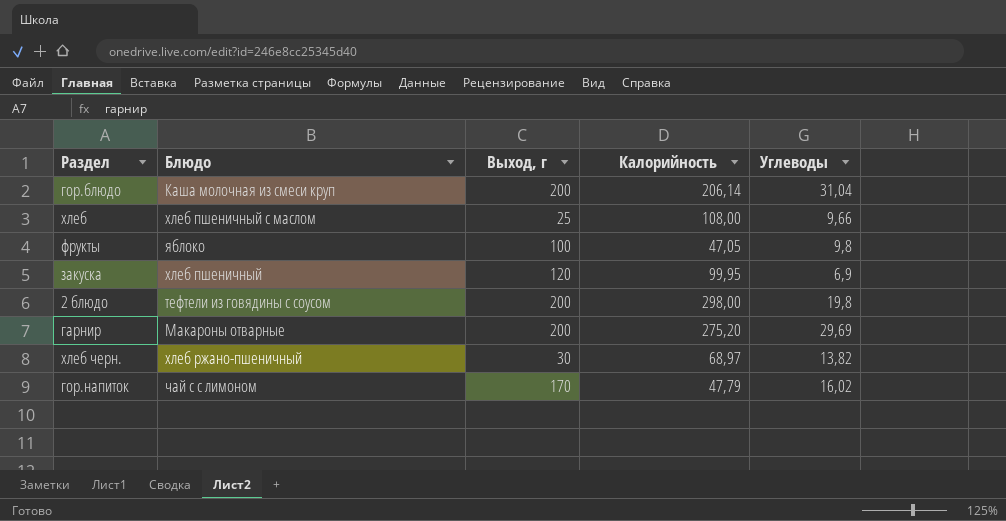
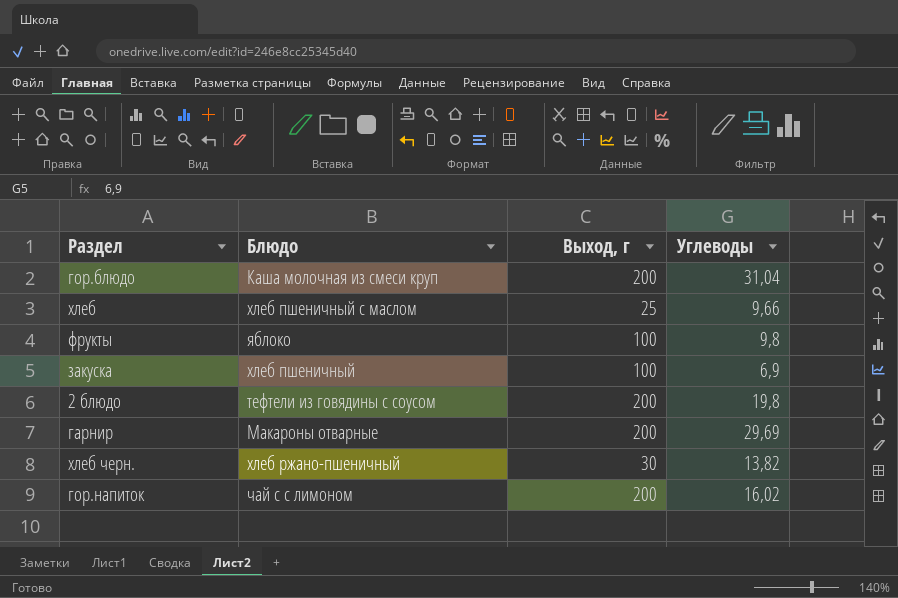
column Калорийность | position: 4 -> none
закуска | Выход, г: 120 -> 100
гор.напиток | Выход, г: 170 -> 200

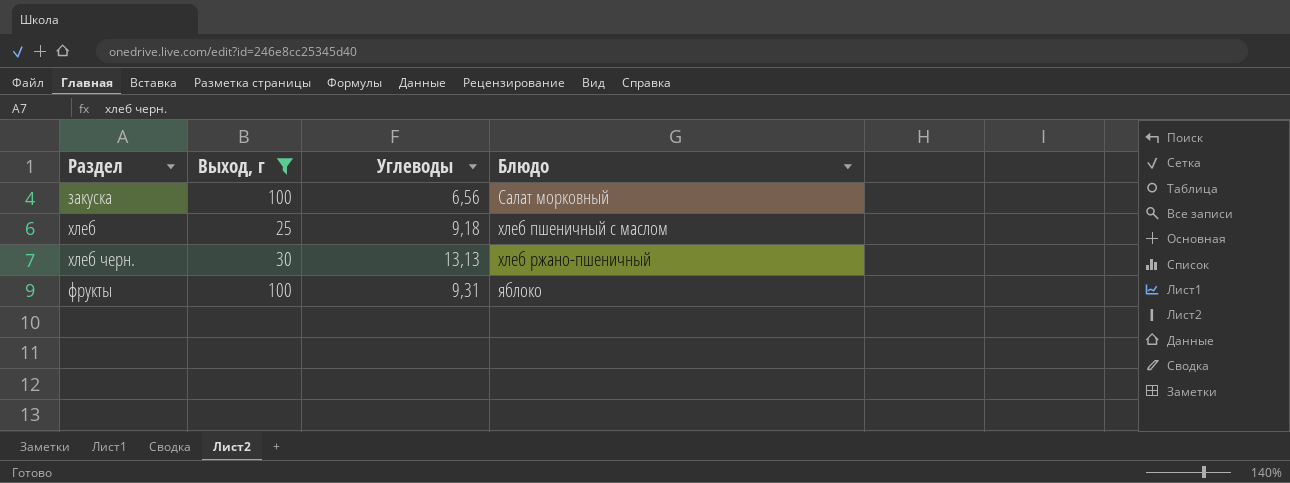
filter: none -> Выход, г != 200
row order: none -> Блюдо ascending
column Блюдо | position: 2 -> 4
закуска | Углеводы: 6,9 -> 6,56
закуска | Блюдо: хлеб пшеничный -> Салат морковный
хлеб | Углеводы: 9,66 -> 9,18
хлеб черн. | Углеводы: 13,82 -> 13,13
фрукты | Углеводы: 9,8 -> 9,31

